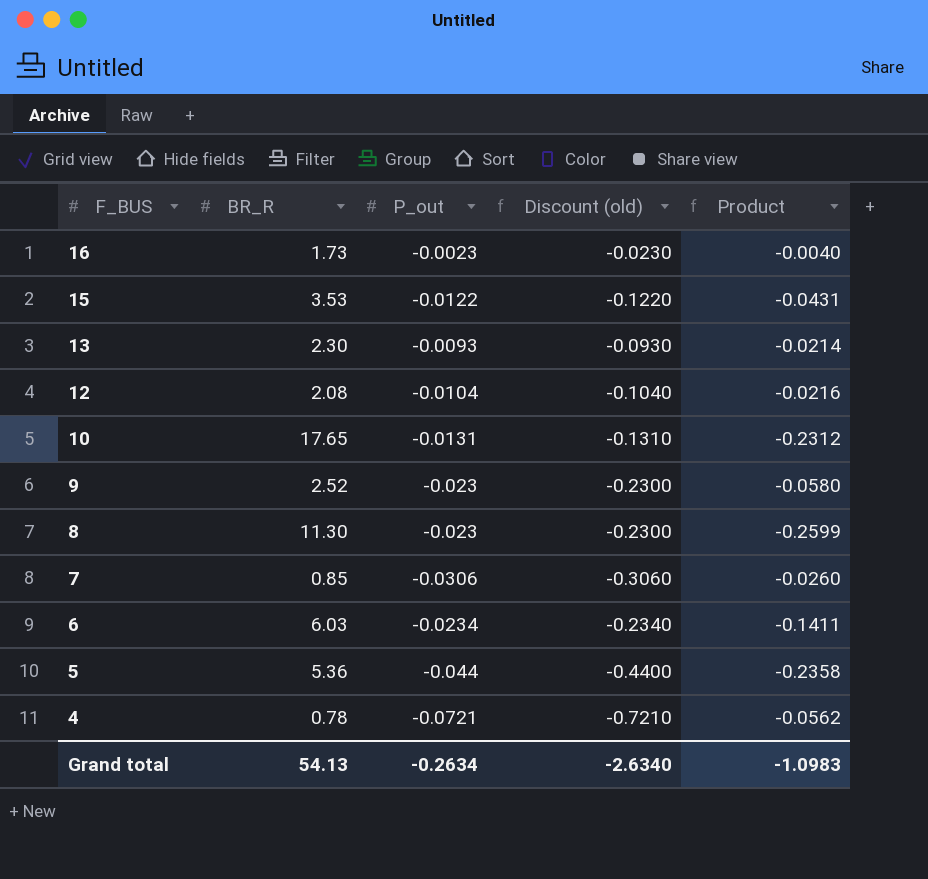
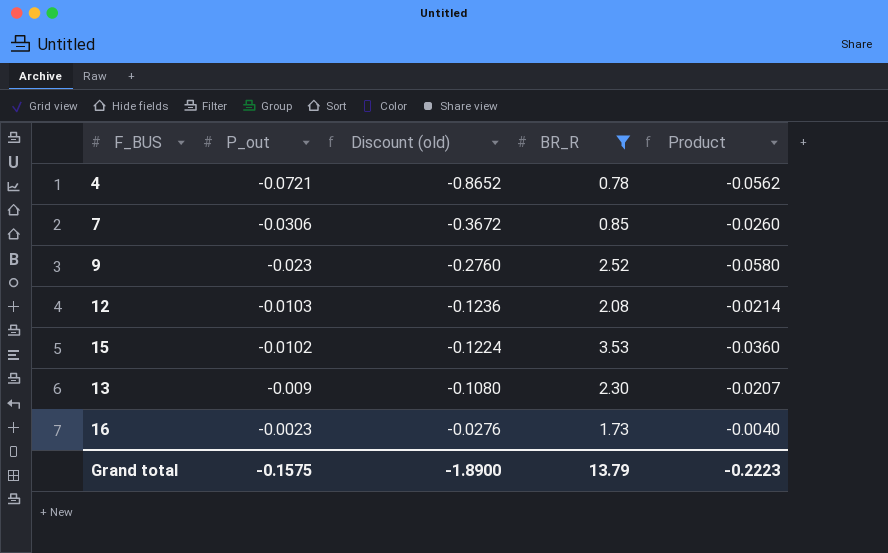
filter: none -> BR_R <= 3.53
row order: F_BUS descending -> P_out ascending
column Discount (old) | formula: [P_out] * 10 -> [P_out] * 12
column BR_R | position: 2 -> 4
12 | P_out: -0.0104 -> -0.0103
12 | Product: -0.0216 -> -0.0214
15 | P_out: -0.0122 -> -0.0102
15 | Product: -0.0431 -> -0.0360
13 | P_out: -0.0093 -> -0.009
13 | Product: -0.0214 -> -0.0207
Grand total | P_out: -0.2634 -> -0.1575
Grand total | Discount (old): -2.6340 -> -1.8900
Grand total | BR_R: 54.13 -> 13.79
Grand total | Product: -1.0983 -> -0.2223

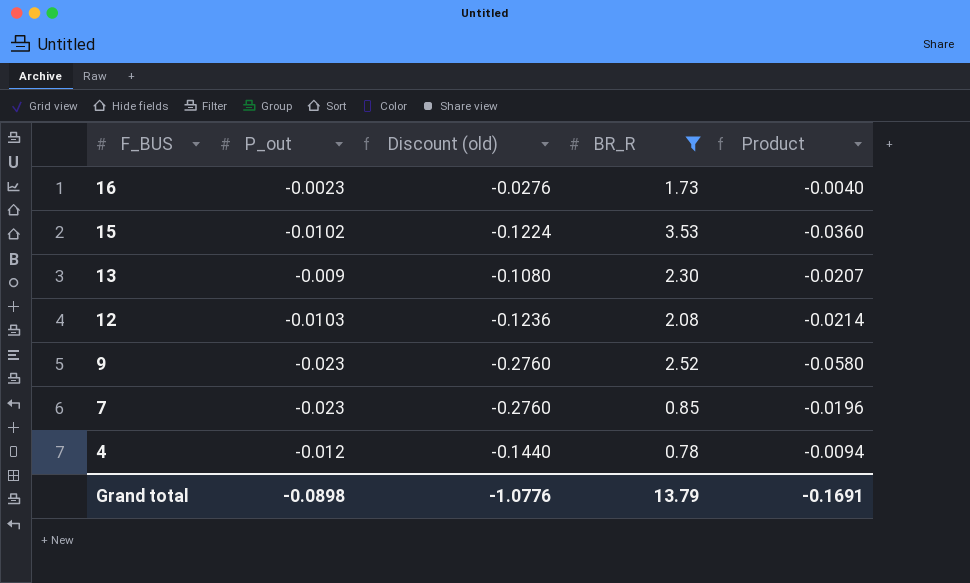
row order: P_out ascending -> F_BUS descending
7 | P_out: -0.0306 -> -0.023
7 | Discount (old): -0.3672 -> -0.2760
7 | Product: -0.0260 -> -0.0196
4 | P_out: -0.0721 -> -0.012
4 | Discount (old): -0.8652 -> -0.1440
4 | Product: -0.0562 -> -0.0094
Grand total | P_out: -0.1575 -> -0.0898
Grand total | Discount (old): -1.8900 -> -1.0776
Grand total | Product: -0.2223 -> -0.1691

